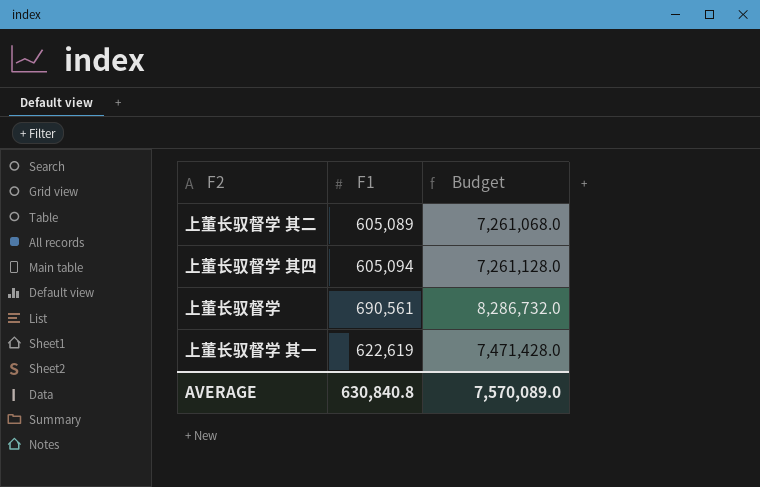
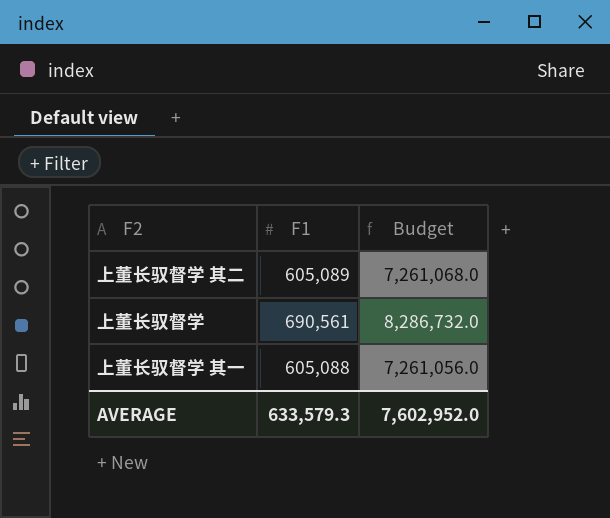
row 上董长驭督学 其四: 605,094 | 7,261,128.0 -> none
上董长驭督学 其一 | F1: 622,619 -> 605,088
上董长驭督学 其一 | Budget: 7,471,428.0 -> 7,261,056.0
AVERAGE | F1: 630,840.8 -> 633,579.3
AVERAGE | Budget: 7,570,089.0 -> 7,602,952.0

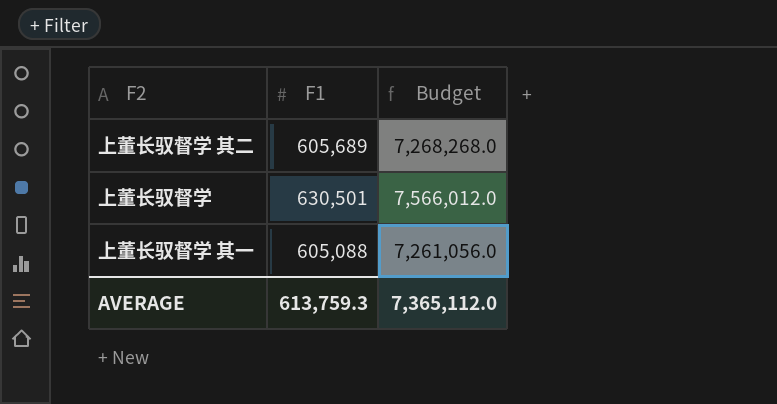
上董长驭督学 其二 | F1: 605,089 -> 605,689
上董长驭督学 其二 | Budget: 7,261,068.0 -> 7,268,268.0
上董长驭督学 | F1: 690,561 -> 630,501
上董长驭督学 | Budget: 8,286,732.0 -> 7,566,012.0
AVERAGE | F1: 633,579.3 -> 613,759.3
AVERAGE | Budget: 7,602,952.0 -> 7,365,112.0

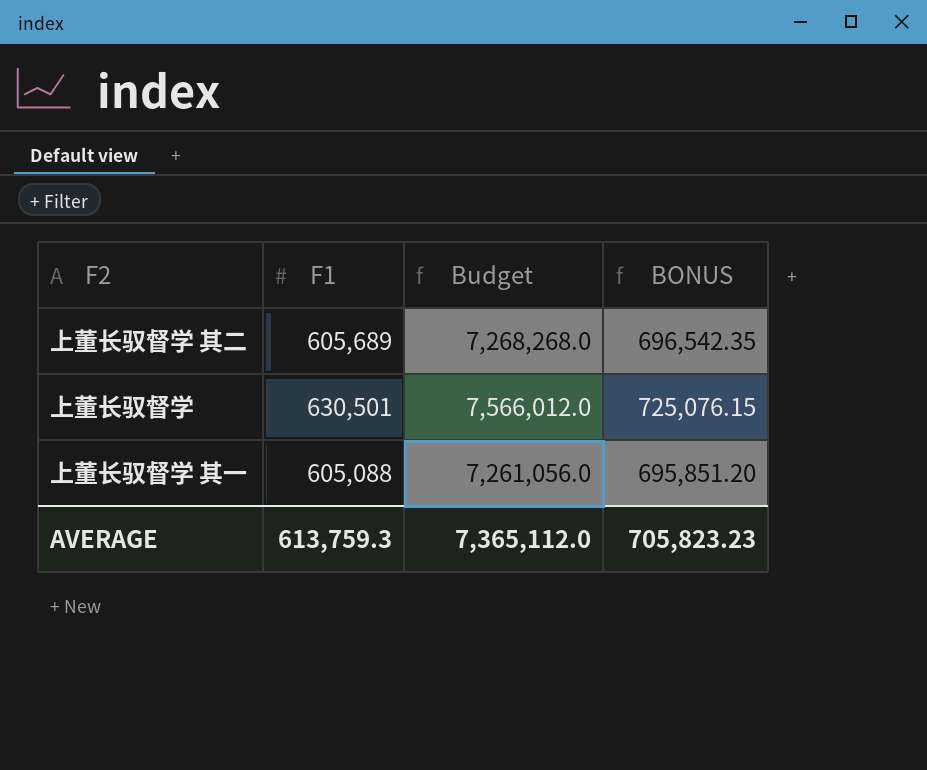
column BONUS | formula: none -> [F1] * 1.15

